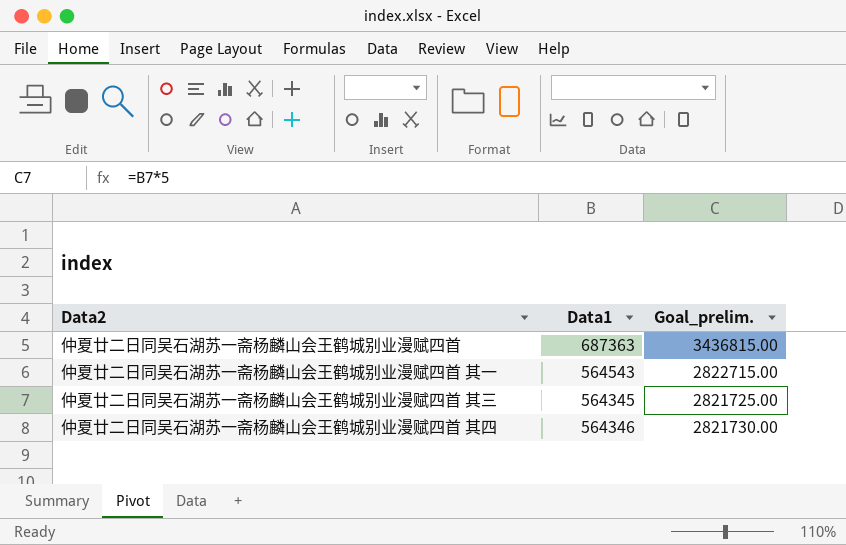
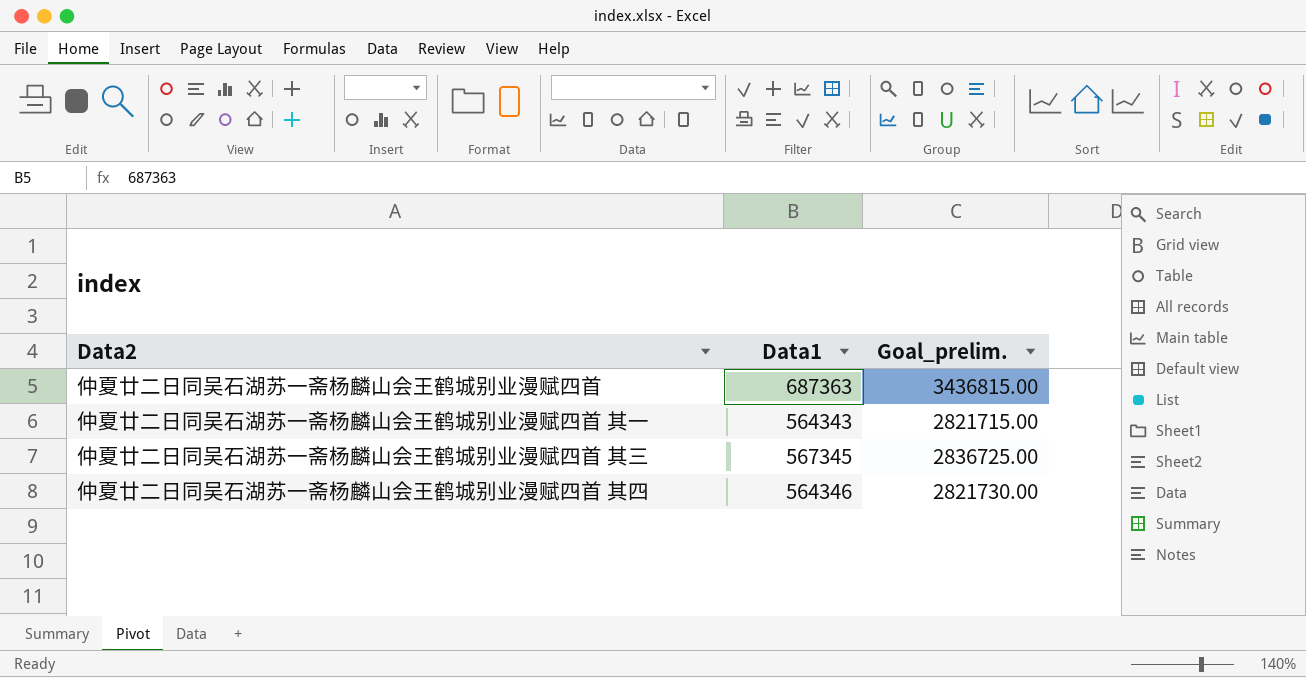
仲夏廿二日同吴石湖苏一斋杨麟山会王鹤城别业漫赋四首 其一 | Data1: 564543 -> 564343
仲夏廿二日同吴石湖苏一斋杨麟山会王鹤城别业漫赋四首 其一 | Goal_prelim.: 2822715.00 -> 2821715.00
仲夏廿二日同吴石湖苏一斋杨麟山会王鹤城别业漫赋四首 其三 | Data1: 564345 -> 567345
仲夏廿二日同吴石湖苏一斋杨麟山会王鹤城别业漫赋四首 其三 | Goal_prelim.: 2821725.00 -> 2836725.00

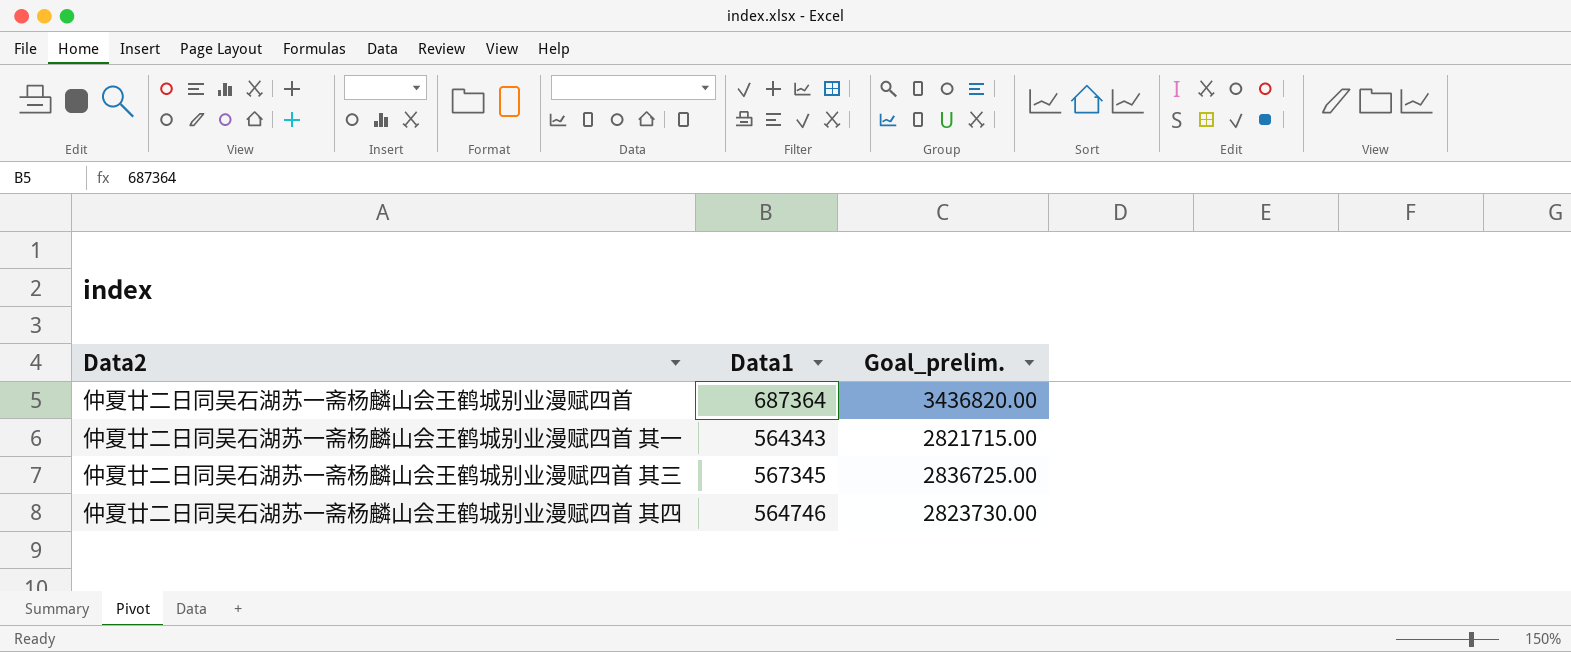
仲夏廿二日同吴石湖苏一斋杨麟山会王鹤城别业漫赋四首 | Data1: 687363 -> 687364
仲夏廿二日同吴石湖苏一斋杨麟山会王鹤城别业漫赋四首 | Goal_prelim.: 3436815.00 -> 3436820.00
仲夏廿二日同吴石湖苏一斋杨麟山会王鹤城别业漫赋四首 其四 | Data1: 564346 -> 564746
仲夏廿二日同吴石湖苏一斋杨麟山会王鹤城别业漫赋四首 其四 | Goal_prelim.: 2821730.00 -> 2823730.00

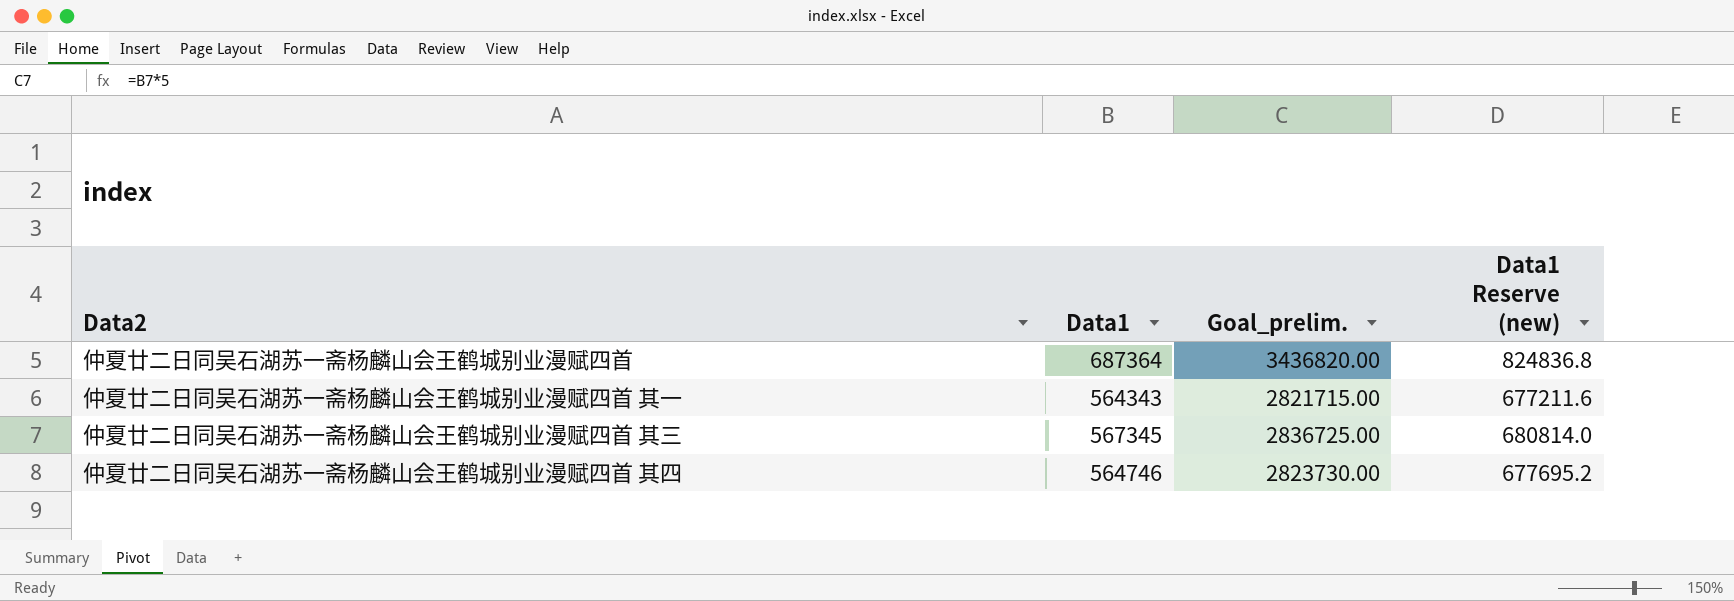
column Data1 Reserve (new) | formula: none -> [Data1] * 1.2

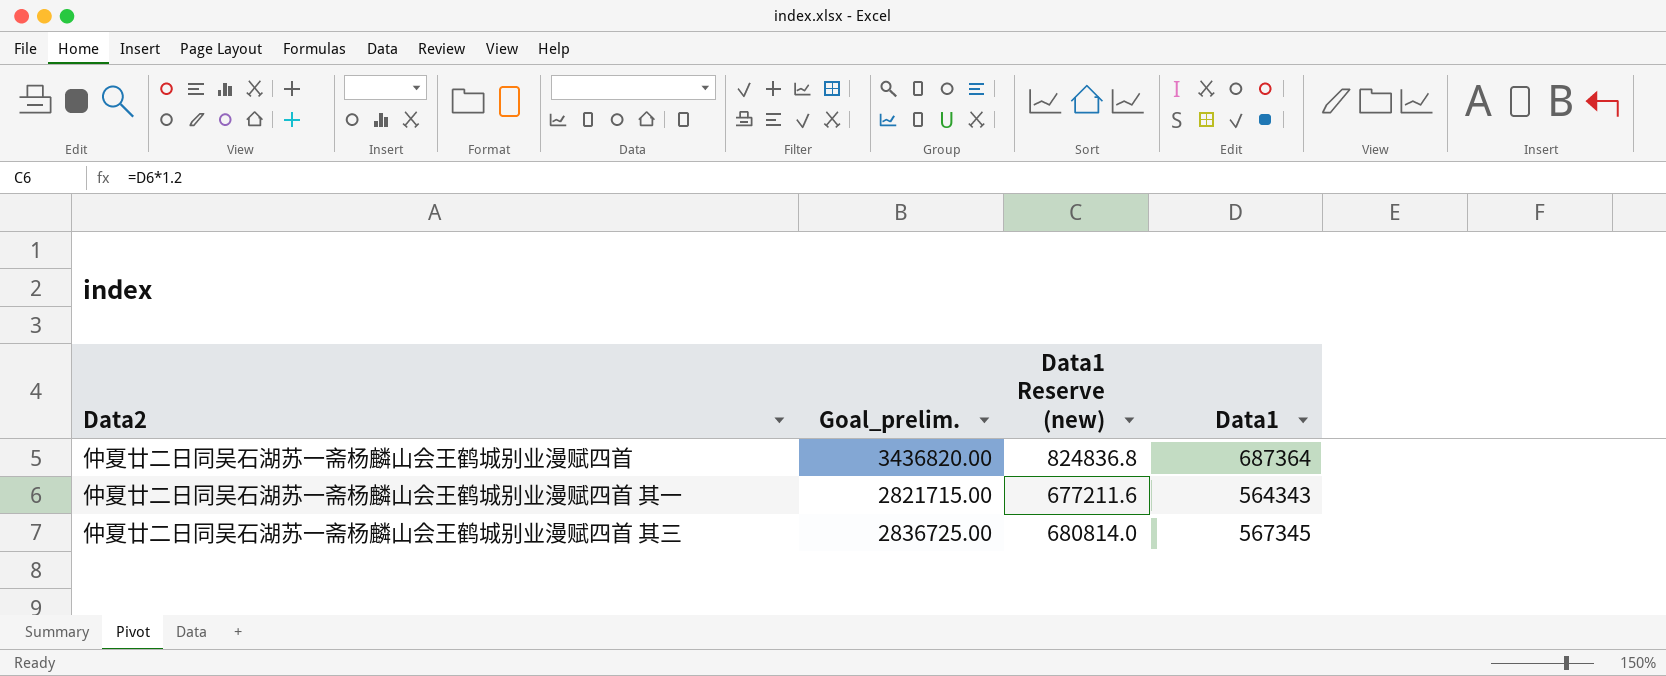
column Data1 | position: 2 -> 4
row 仲夏廿二日同吴石湖苏一斋杨麟山会王鹤城别业漫赋四首 其四: 564746 | 2823730.00 | 677695.2 -> none

